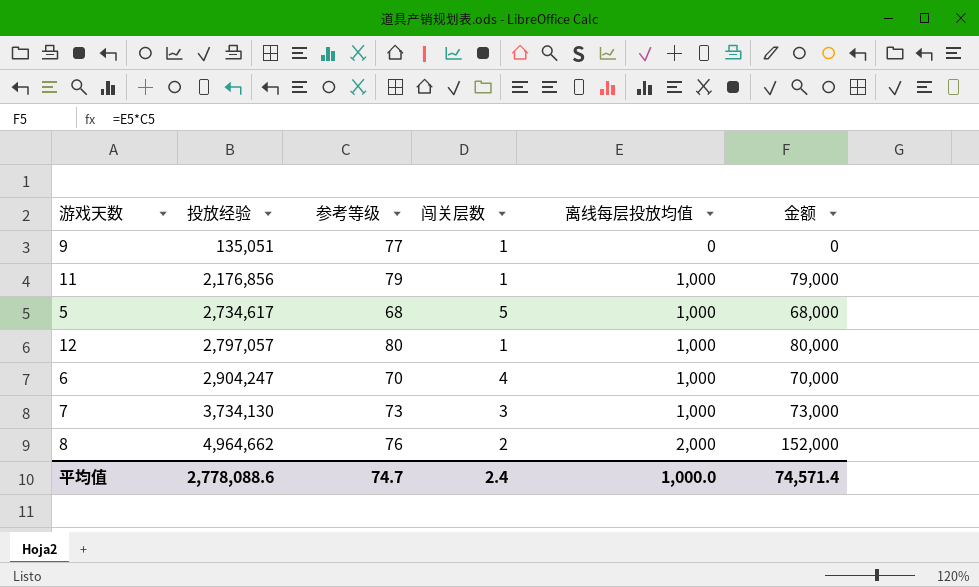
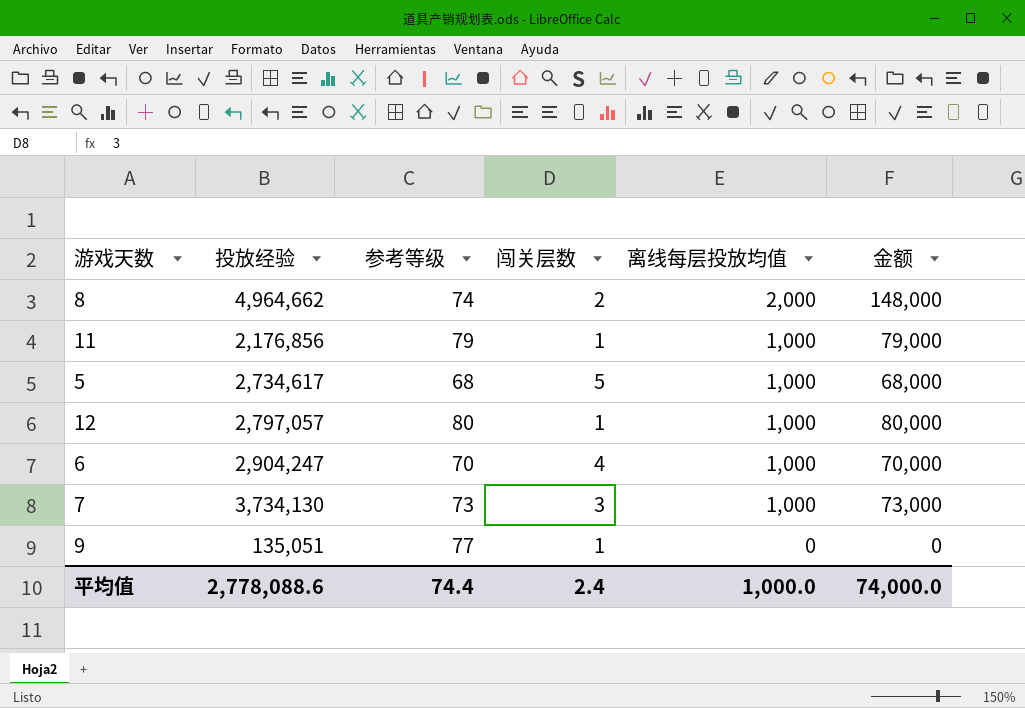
row order: 投放经验 ascending -> 离线每层投放均值 descending
8 | 参考等级: 76 -> 74
8 | 金额: 152,000 -> 148,000
平均值 | 参考等级: 74.7 -> 74.4
平均值 | 金额: 74,571.4 -> 74,000.0

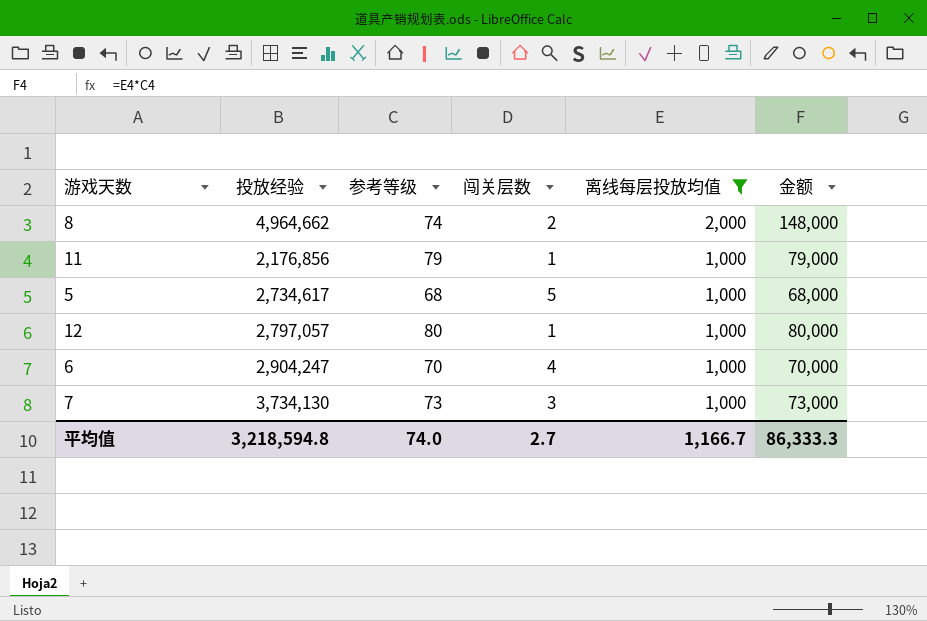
filter: none -> 离线每层投放均值 != 0
平均值 | 投放经验: 2,778,088.6 -> 3,218,594.8
平均值 | 参考等级: 74.4 -> 74.0
平均值 | 闯关层数: 2.4 -> 2.7
平均值 | 离线每层投放均值: 1,000.0 -> 1,166.7
平均值 | 金额: 74,000.0 -> 86,333.3

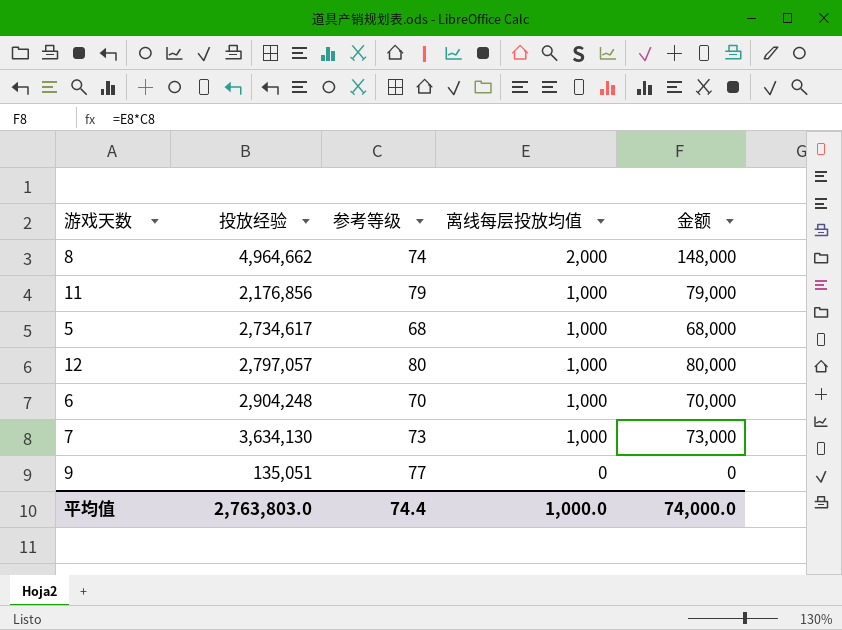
filter: 离线每层投放均值 != 0 -> none
column 闯关层数 | position: 4 -> none
6 | 投放经验: 2,904,247 -> 2,904,248
7 | 投放经验: 3,734,130 -> 3,634,130
平均值 | 投放经验: 3,218,594.8 -> 2,763,803.0
平均值 | 参考等级: 74.0 -> 74.4
平均值 | 离线每层投放均值: 1,166.7 -> 1,000.0
平均值 | 金额: 86,333.3 -> 74,000.0

